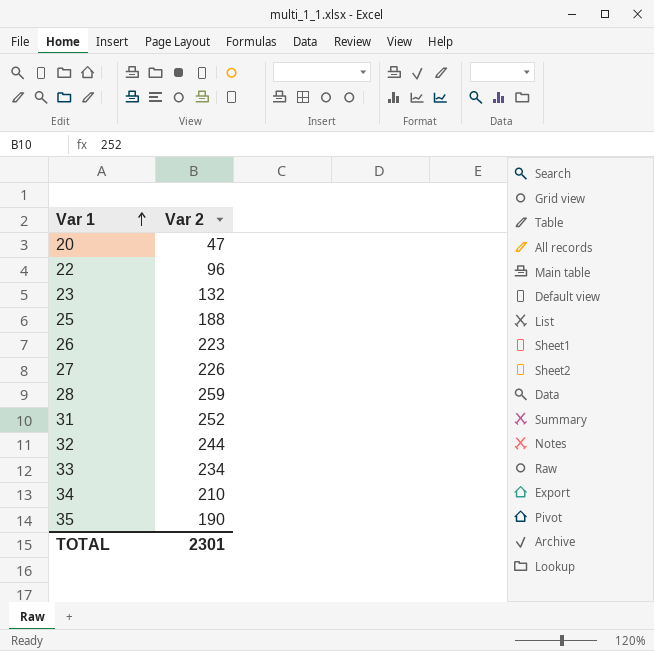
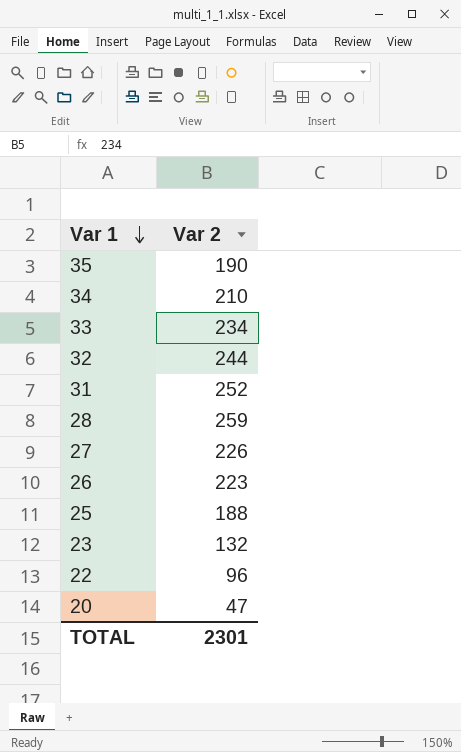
row order: Var 1 ascending -> Var 1 descending

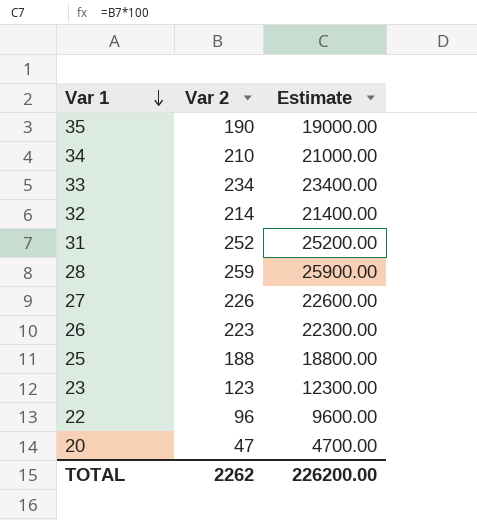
column Estimate | formula: none -> [Var 2] * 100
32 | Var 2: 244 -> 214
23 | Var 2: 132 -> 123
TOTAL | Var 2: 2301 -> 2262

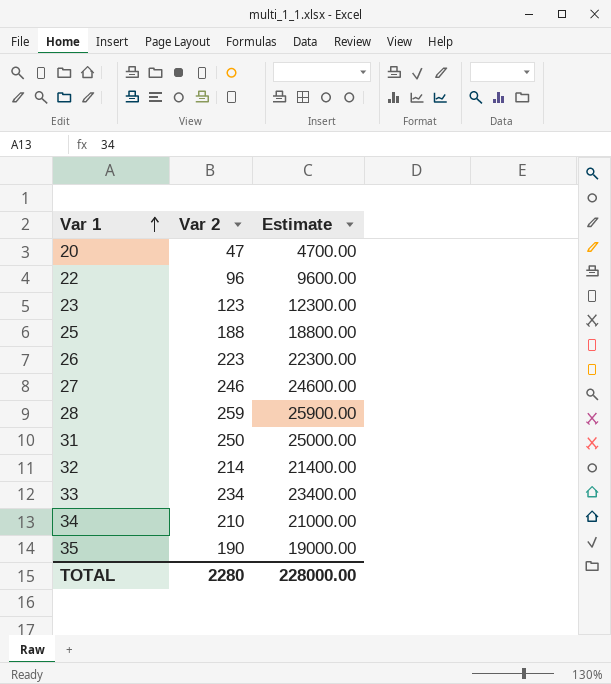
row order: Var 1 descending -> Var 1 ascending
27 | Var 2: 226 -> 246
27 | Estimate: 22600.00 -> 24600.00
31 | Var 2: 252 -> 250
31 | Estimate: 25200.00 -> 25000.00
TOTAL | Var 2: 2262 -> 2280
TOTAL | Estimate: 226200.00 -> 228000.00

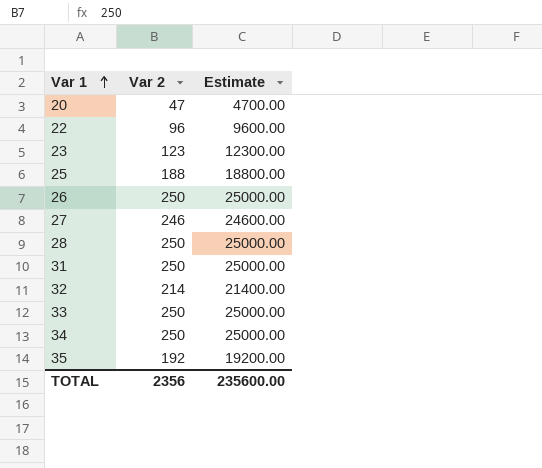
26 | Var 2: 223 -> 250
26 | Estimate: 22300.00 -> 25000.00
28 | Var 2: 259 -> 250
28 | Estimate: 25900.00 -> 25000.00
33 | Var 2: 234 -> 250
33 | Estimate: 23400.00 -> 25000.00
34 | Var 2: 210 -> 250
34 | Estimate: 21000.00 -> 25000.00
35 | Var 2: 190 -> 192
35 | Estimate: 19000.00 -> 19200.00
TOTAL | Var 2: 2280 -> 2356
TOTAL | Estimate: 228000.00 -> 235600.00

